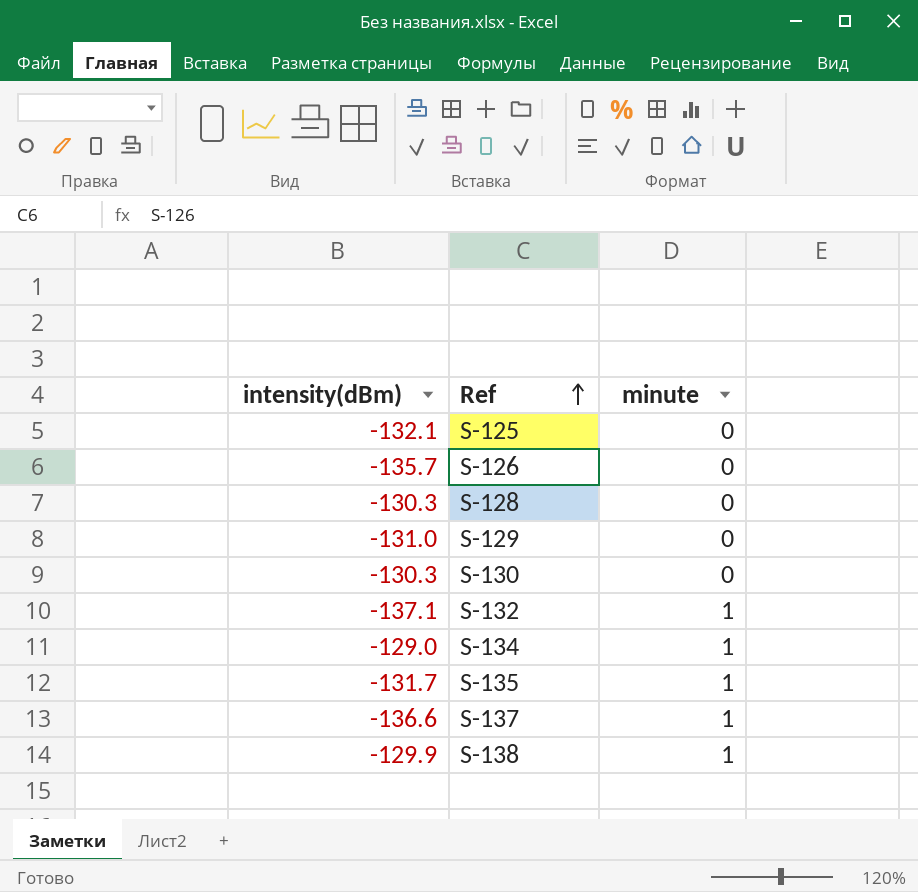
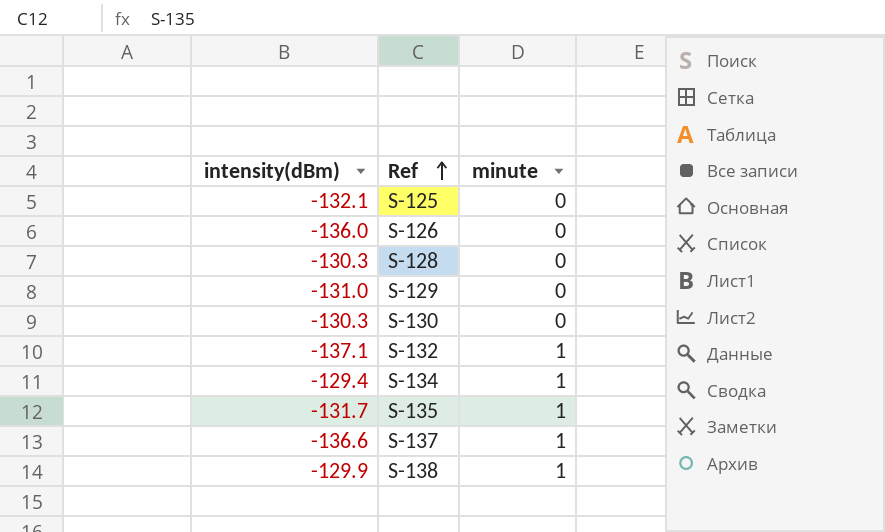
S-126 | intensity(dBm): -135.7 -> -136.0
S-134 | intensity(dBm): -129.0 -> -129.4

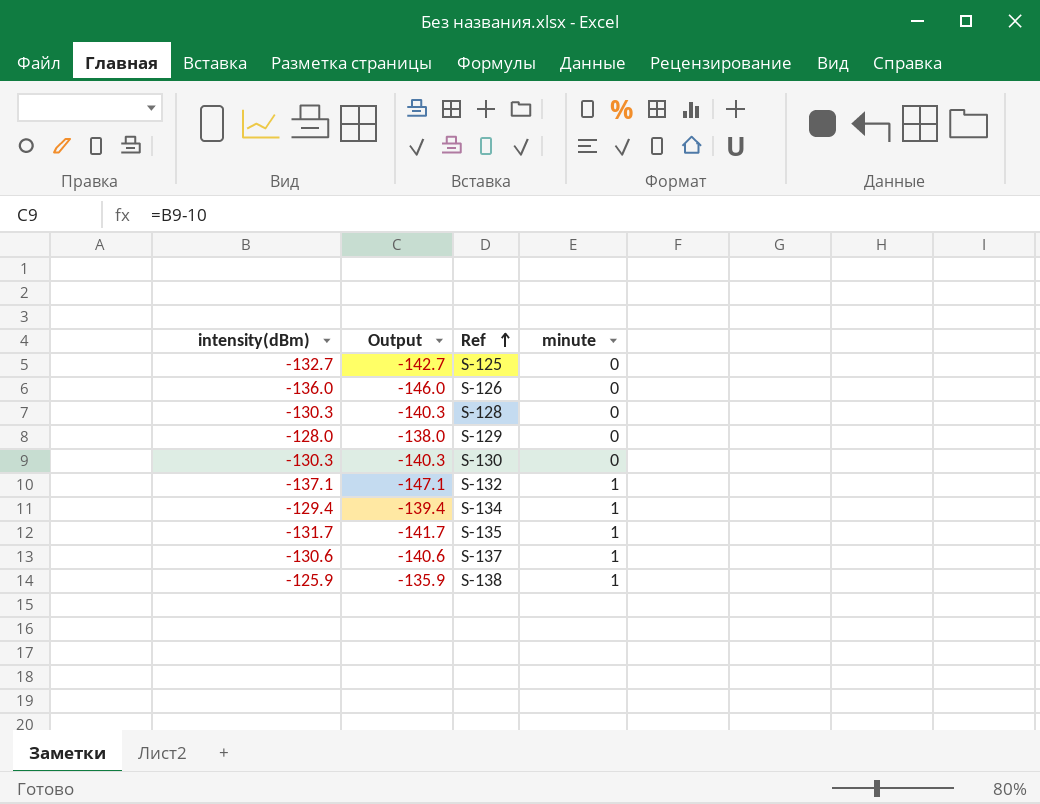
column Output | formula: none -> [intensity(dBm)] - 10
S-125 | intensity(dBm): -132.1 -> -132.7
S-129 | intensity(dBm): -131.0 -> -128.0
S-137 | intensity(dBm): -136.6 -> -130.6
S-138 | intensity(dBm): -129.9 -> -125.9

